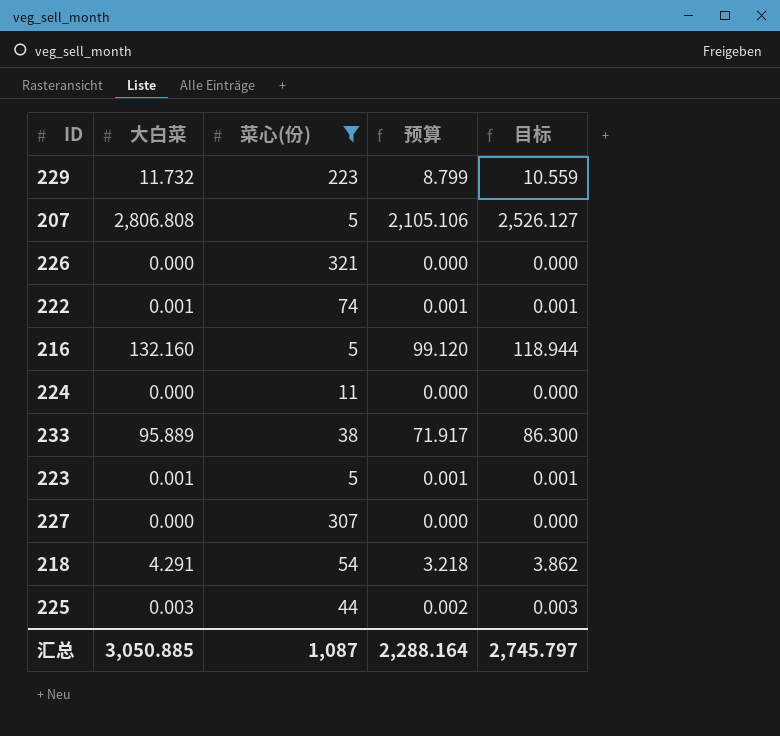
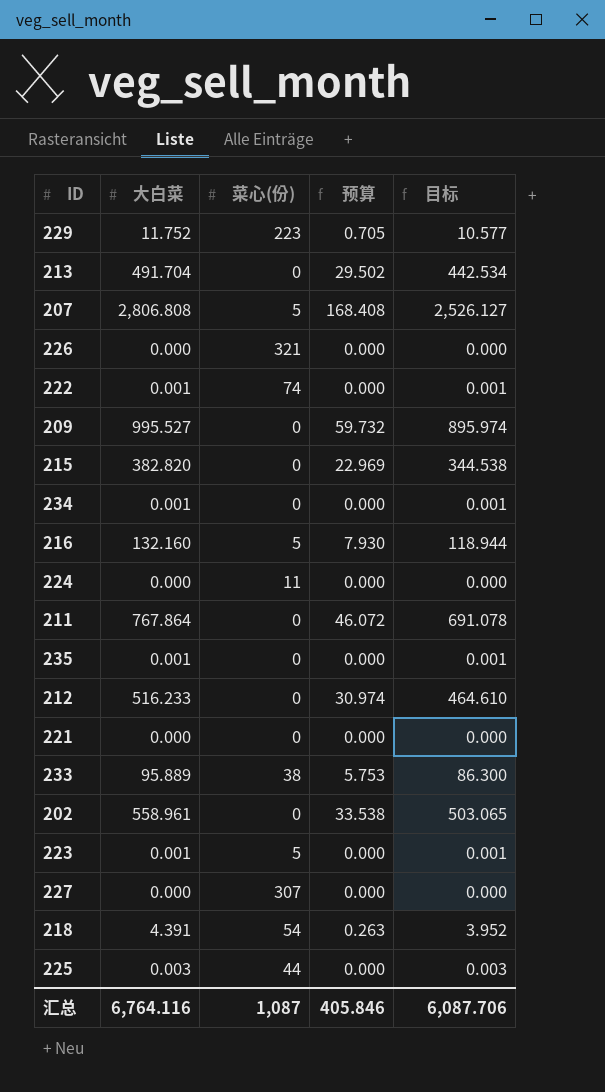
filter: 菜心(份) != 0 -> none
column 预算 | formula: [大白菜] * 0.75 -> [大白菜] * 0.06
229 | 大白菜: 11.732 -> 11.752
229 | 目标: 10.559 -> 10.577
218 | 大白菜: 4.291 -> 4.391
218 | 目标: 3.862 -> 3.952
汇总 | 大白菜: 3,050.885 -> 6,764.116
汇总 | 预算: 2,288.164 -> 405.846
汇总 | 目标: 2,745.797 -> 6,087.706

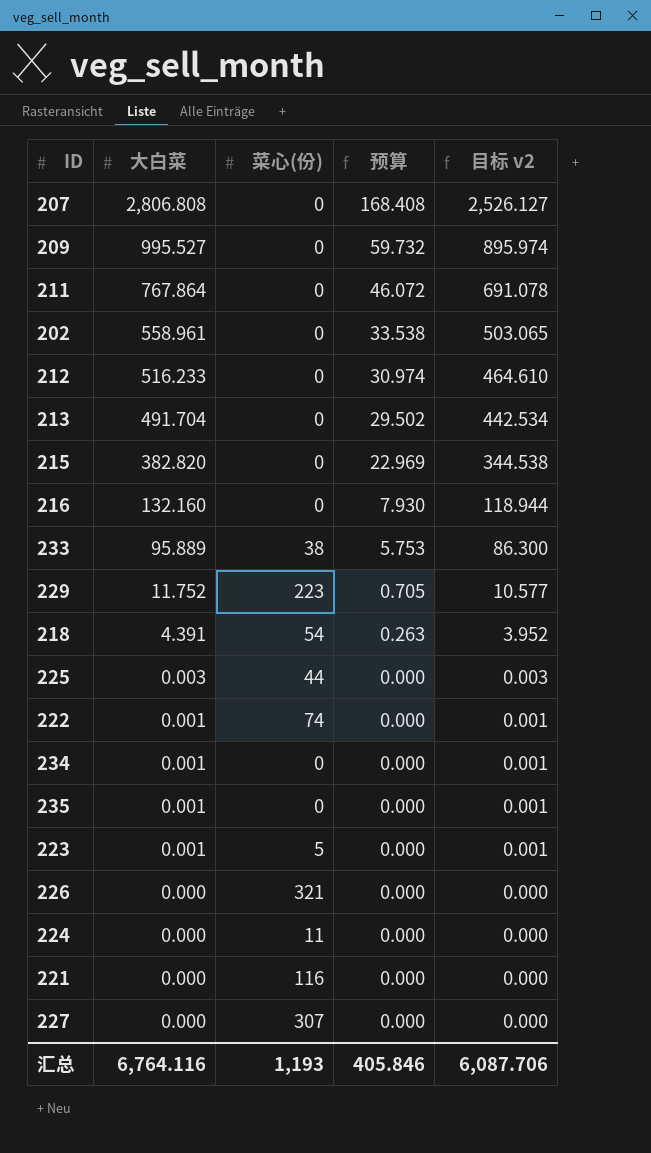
row order: none -> 大白菜 descending
column name: 目标 -> 目标 v2
207 | 菜心(份): 5 -> 0
216 | 菜心(份): 5 -> 0
221 | 菜心(份): 0 -> 116
汇总 | 菜心(份): 1,087 -> 1,193

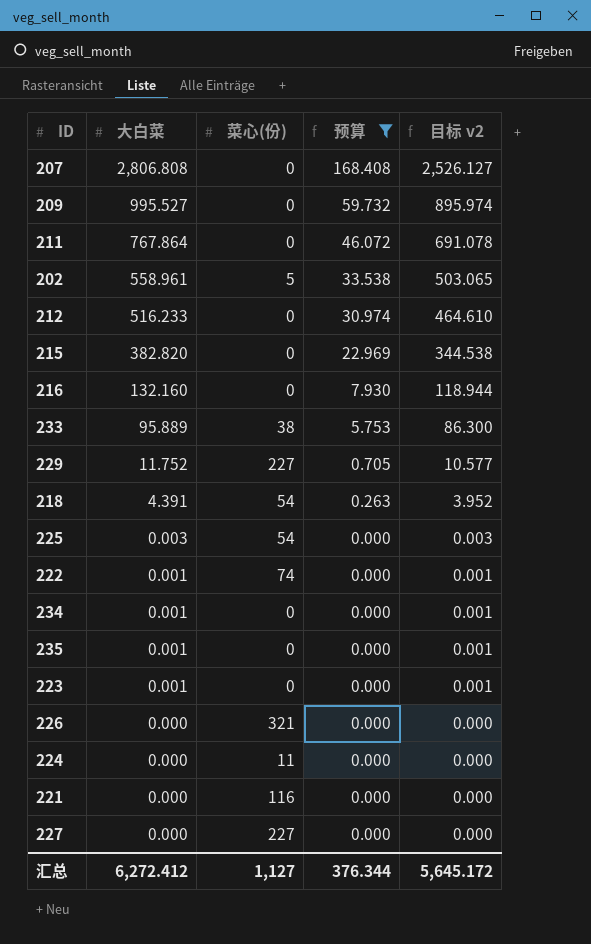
filter: none -> 预算 != 29.502
202 | 菜心(份): 0 -> 5
229 | 菜心(份): 223 -> 227
225 | 菜心(份): 44 -> 54
223 | 菜心(份): 5 -> 0
227 | 菜心(份): 307 -> 227
汇总 | 大白菜: 6,764.116 -> 6,272.412
汇总 | 菜心(份): 1,193 -> 1,127
汇总 | 预算: 405.846 -> 376.344
汇总 | 目标 v2: 6,087.706 -> 5,645.172

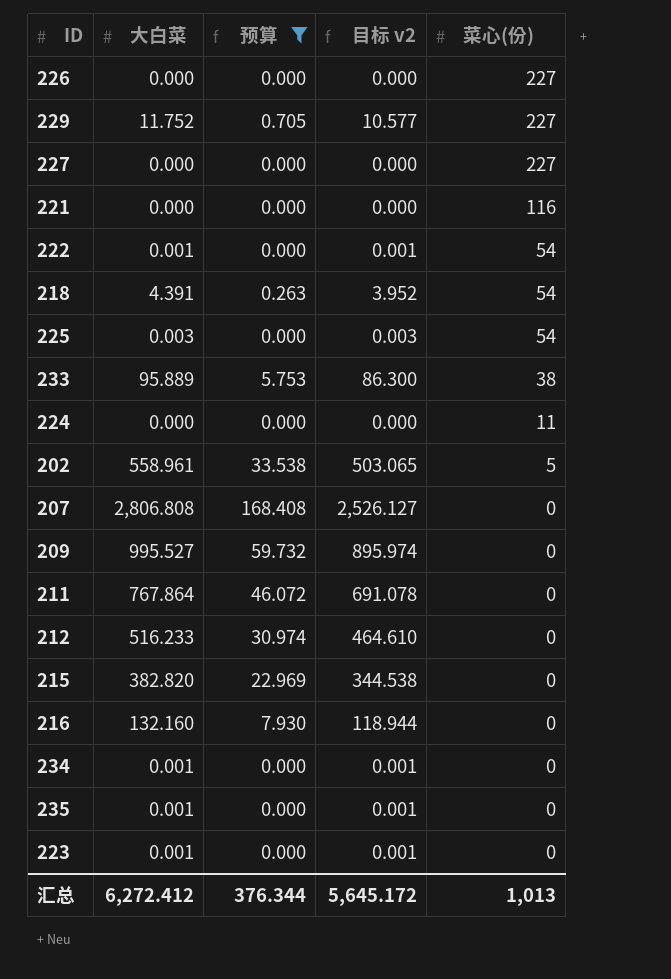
row order: 大白菜 descending -> 菜心(份) descending
column 菜心(份) | position: 3 -> 5
226 | 菜心(份): 321 -> 227
222 | 菜心(份): 74 -> 54
汇总 | 菜心(份): 1,127 -> 1,013

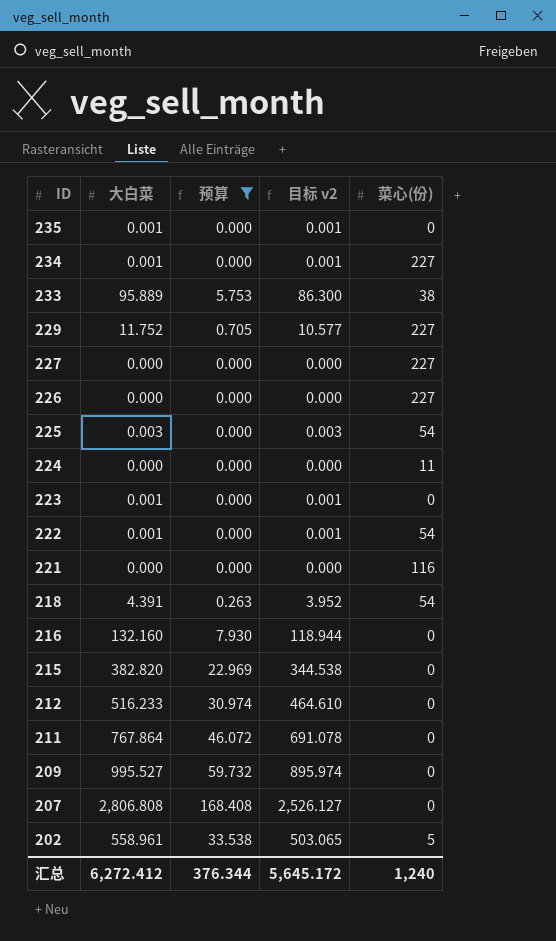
row order: 菜心(份) descending -> ID descending
234 | 菜心(份): 0 -> 227
汇总 | 菜心(份): 1,013 -> 1,240

